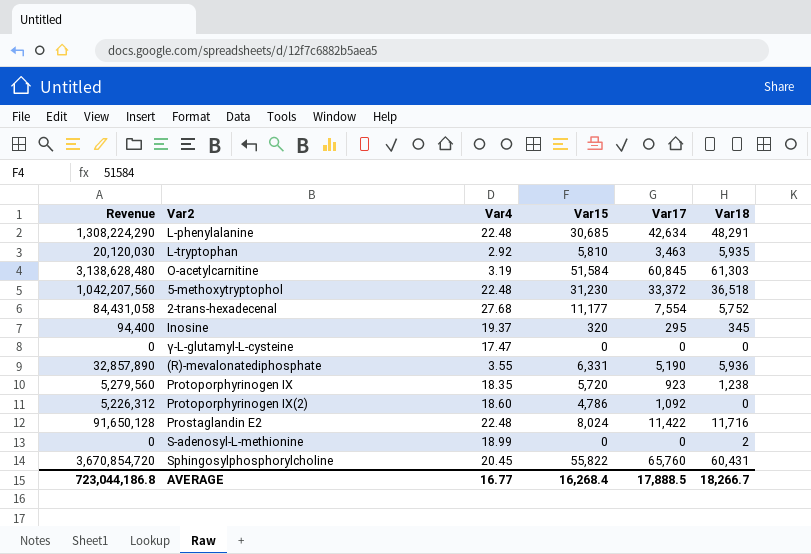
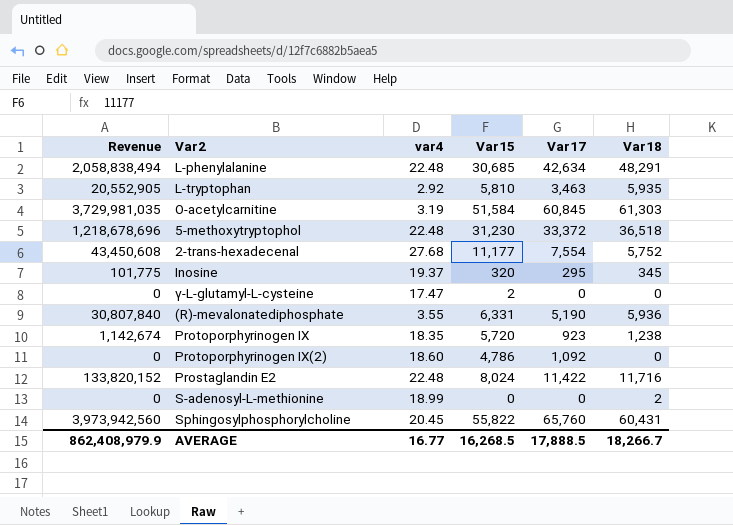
column Revenue | formula: [Var15] * [Var17] -> [Var17] * [Var18]
column name: Var4 -> var4
γ-L-glutamyl-L-cysteine | Var15: 0 -> 2
AVERAGE | Revenue: 723,044,186.8 -> 862,408,979.9
AVERAGE | Var15: 16,268.4 -> 16,268.5

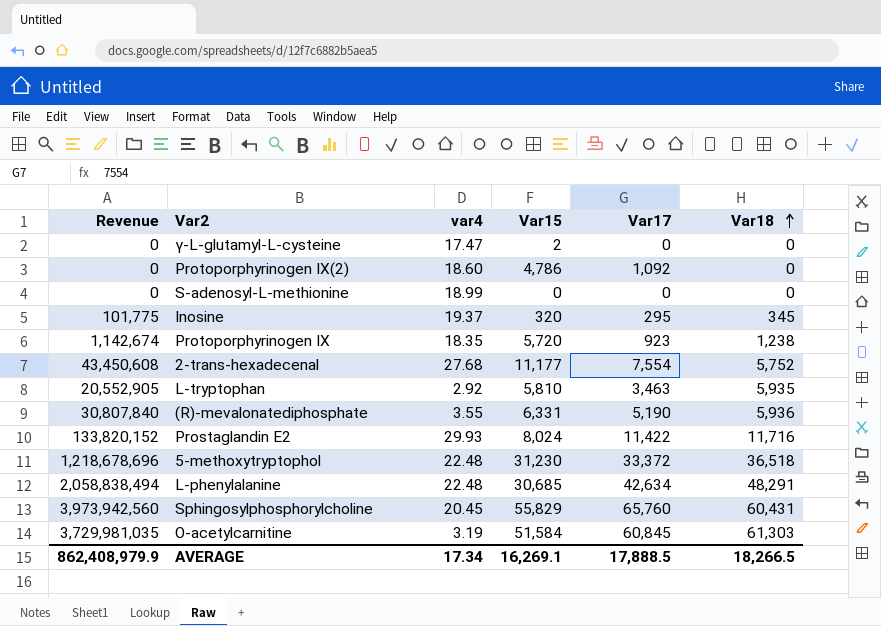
row order: none -> Var18 ascending
S-adenosyl-L-methionine | Var18: 2 -> 0
Prostaglandin E2 | var4: 22.48 -> 29.93
Sphingosylphosphorylcholine | Var15: 55,822 -> 55,829
AVERAGE | var4: 16.77 -> 17.34
AVERAGE | Var15: 16,268.5 -> 16,269.1
AVERAGE | Var18: 18,266.7 -> 18,266.5

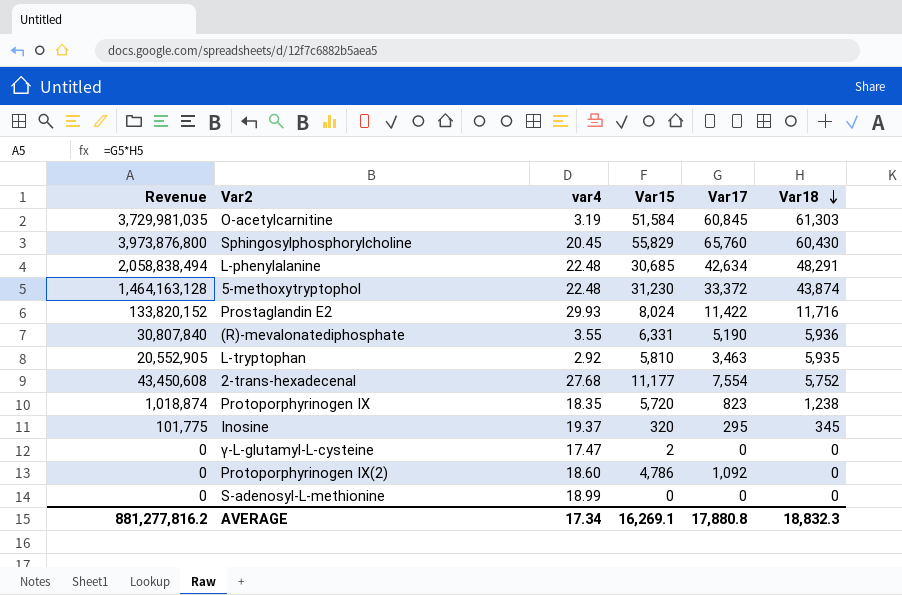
row order: Var18 ascending -> Var18 descending
Sphingosylphosphorylcholine | Revenue: 3,973,942,560 -> 3,973,876,800
Sphingosylphosphorylcholine | Var18: 60,431 -> 60,430
5-methoxytryptophol | Revenue: 1,218,678,696 -> 1,464,163,128
5-methoxytryptophol | Var18: 36,518 -> 43,874
Protoporphyrinogen IX | Revenue: 1,142,674 -> 1,018,874
Protoporphyrinogen IX | Var17: 923 -> 823
AVERAGE | Revenue: 862,408,979.9 -> 881,277,816.2
AVERAGE | Var17: 17,888.5 -> 17,880.8
AVERAGE | Var18: 18,266.5 -> 18,832.3

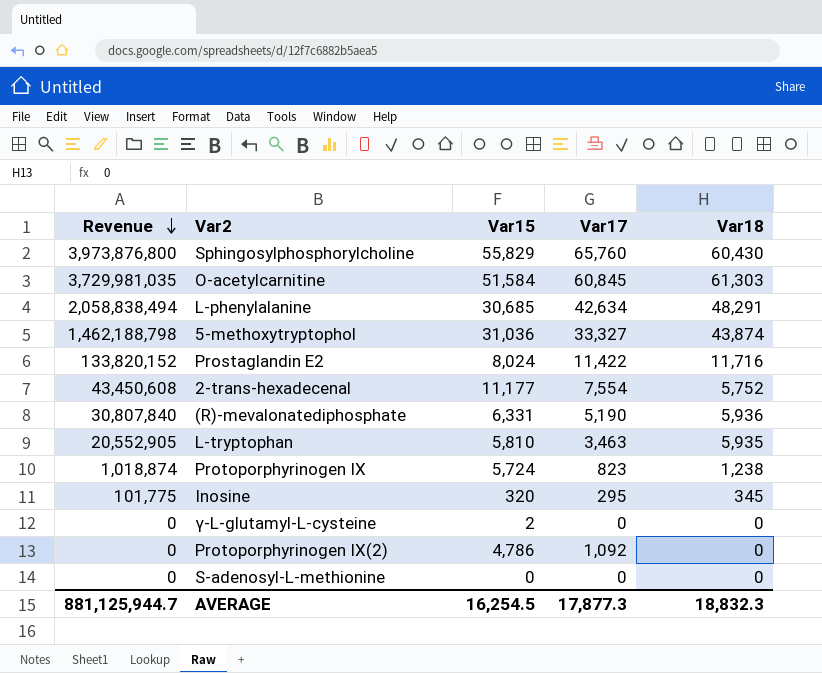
row order: Var18 descending -> Revenue descending
column var4 | position: 3 -> none
5-methoxytryptophol | Revenue: 1,464,163,128 -> 1,462,188,798
5-methoxytryptophol | Var15: 31,230 -> 31,036
5-methoxytryptophol | Var17: 33,372 -> 33,327
Protoporphyrinogen IX | Var15: 5,720 -> 5,724
AVERAGE | Revenue: 881,277,816.2 -> 881,125,944.7
AVERAGE | Var15: 16,269.1 -> 16,254.5
AVERAGE | Var17: 17,880.8 -> 17,877.3

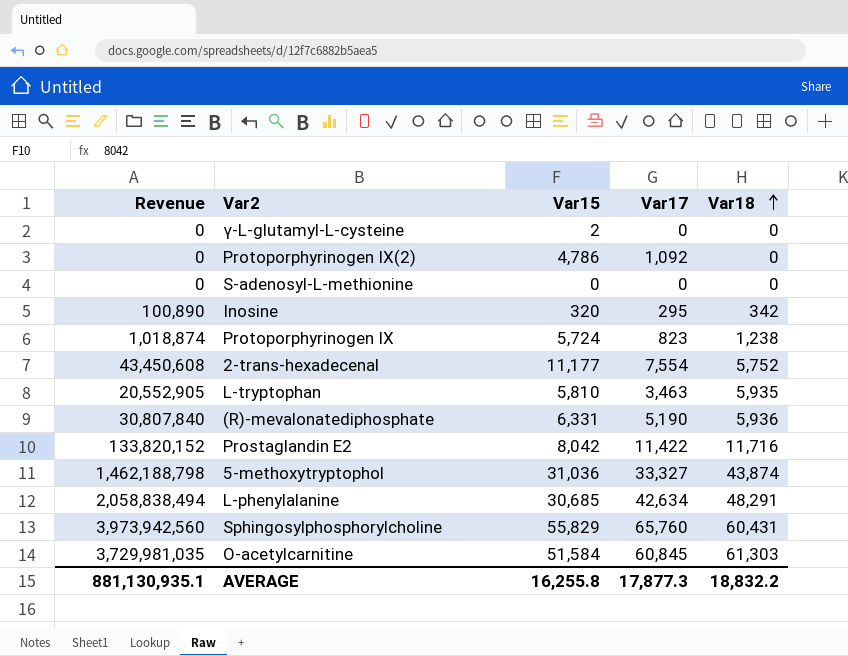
row order: Revenue descending -> Var18 ascending
Inosine | Revenue: 101,775 -> 100,890
Inosine | Var18: 345 -> 342
Prostaglandin E2 | Var15: 8,024 -> 8,042
Sphingosylphosphorylcholine | Revenue: 3,973,876,800 -> 3,973,942,560
Sphingosylphosphorylcholine | Var18: 60,430 -> 60,431
AVERAGE | Revenue: 881,125,944.7 -> 881,130,935.1
AVERAGE | Var15: 16,254.5 -> 16,255.8
AVERAGE | Var18: 18,832.3 -> 18,832.2

